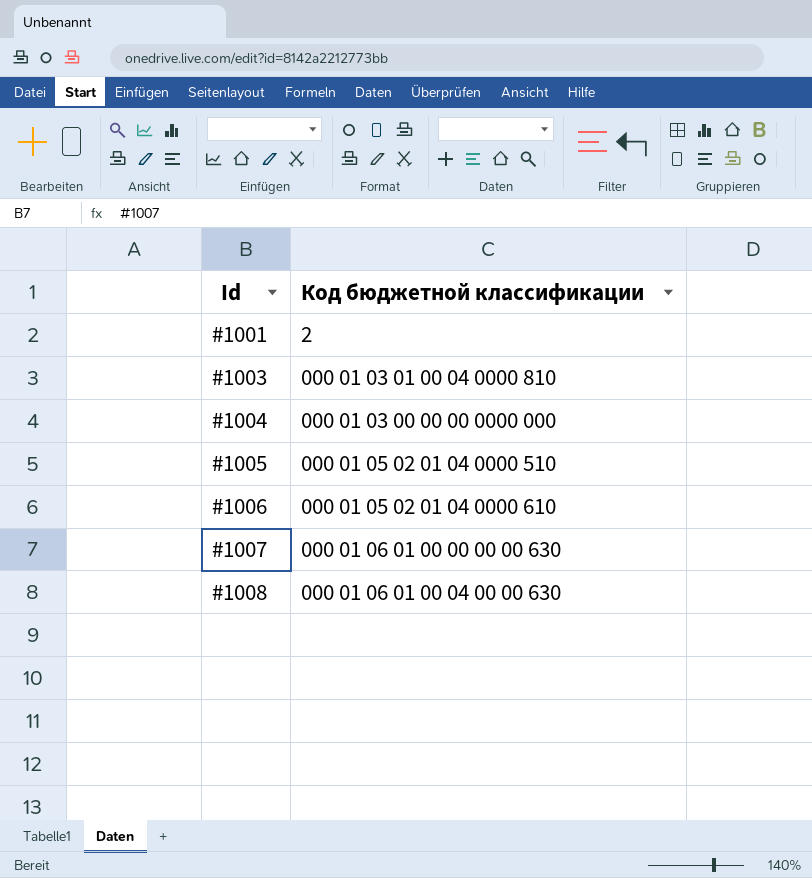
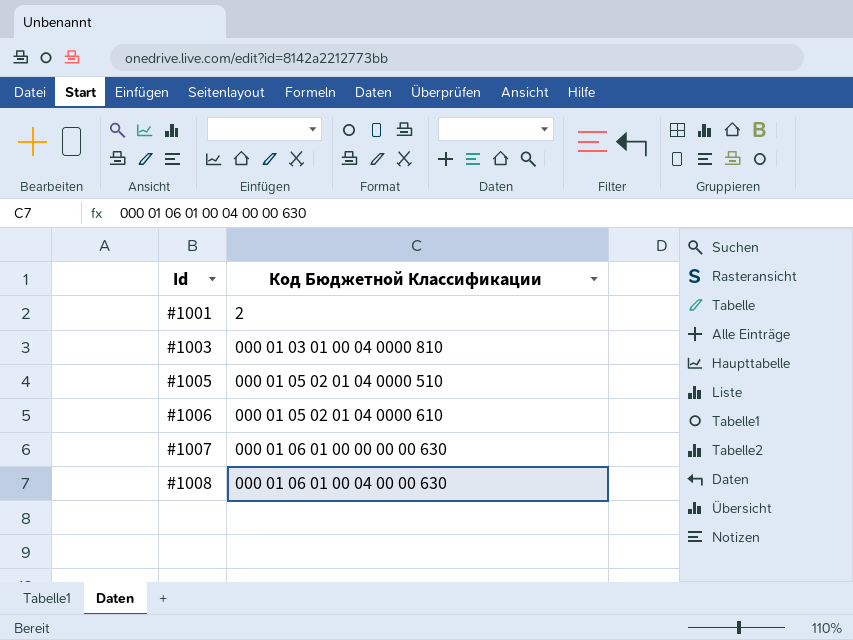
column name: Код бюджетной классификации -> Код Бюджетной Классификации
row #1004: 000 01 03 00 00 00 0000 000 -> none

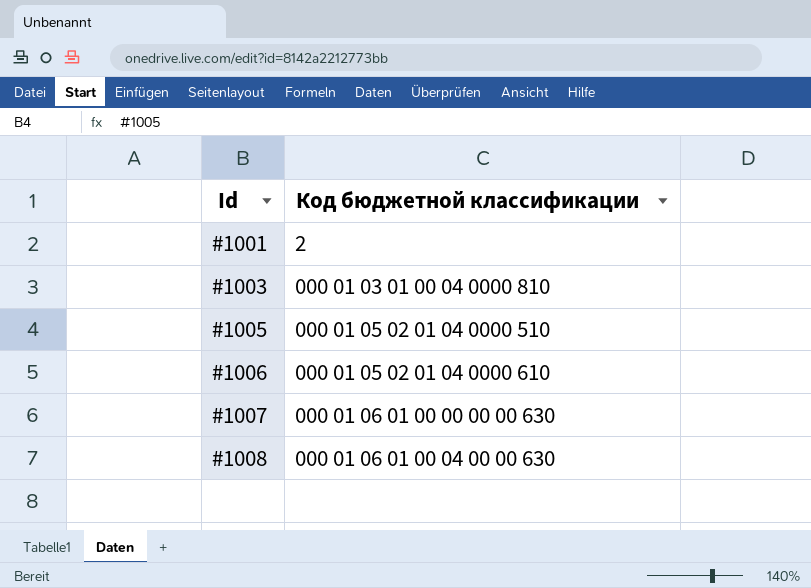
column name: Код Бюджетной Классификации -> Код бюджетной классификации

